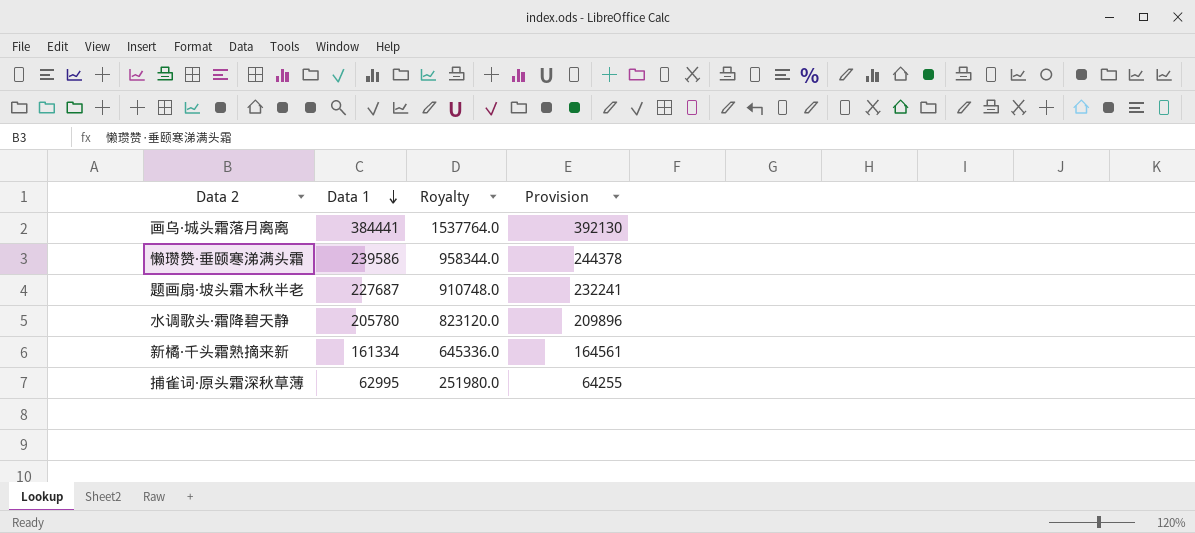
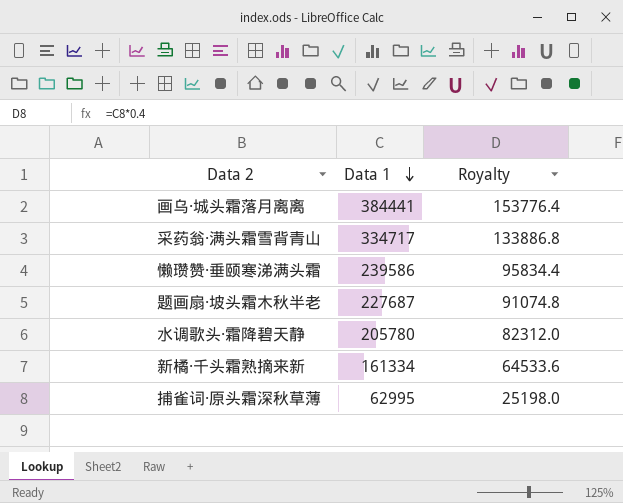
column Provision | formula: [Data 1] * 1.02 -> none
column Royalty | formula: [Data 1] * 4 -> [Data 1] * 0.4
row 采药翁·满头霜雪背青山: none -> 334717 | 133886.8

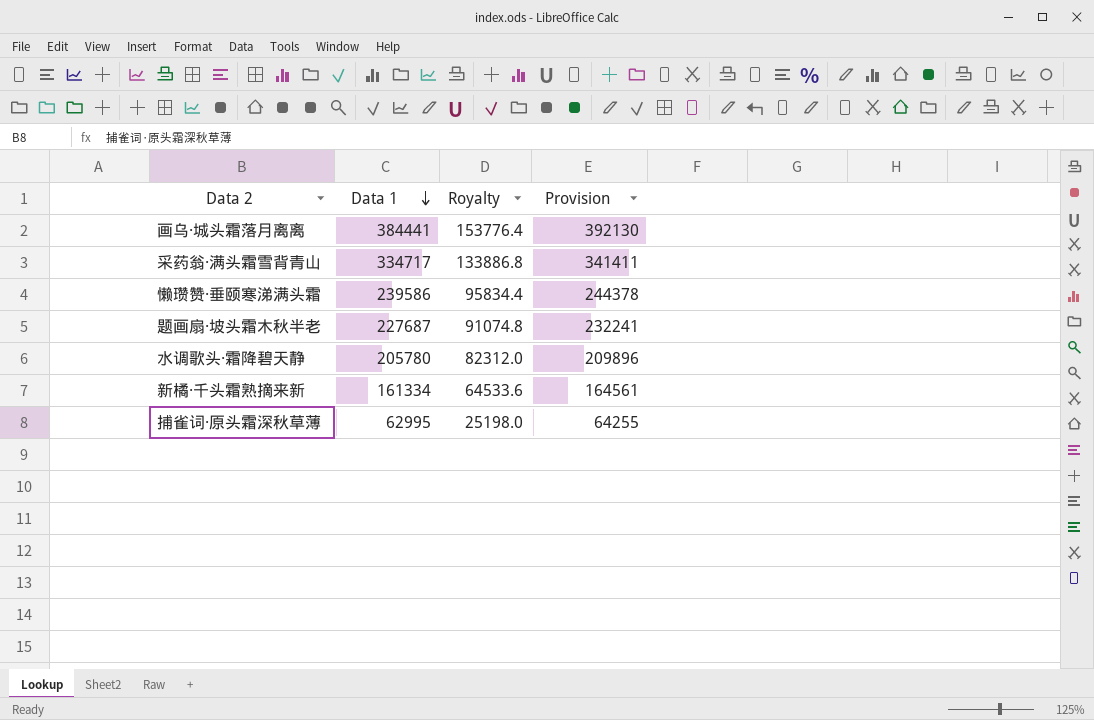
column Provision | formula: none -> [Data 1] * 1.02

